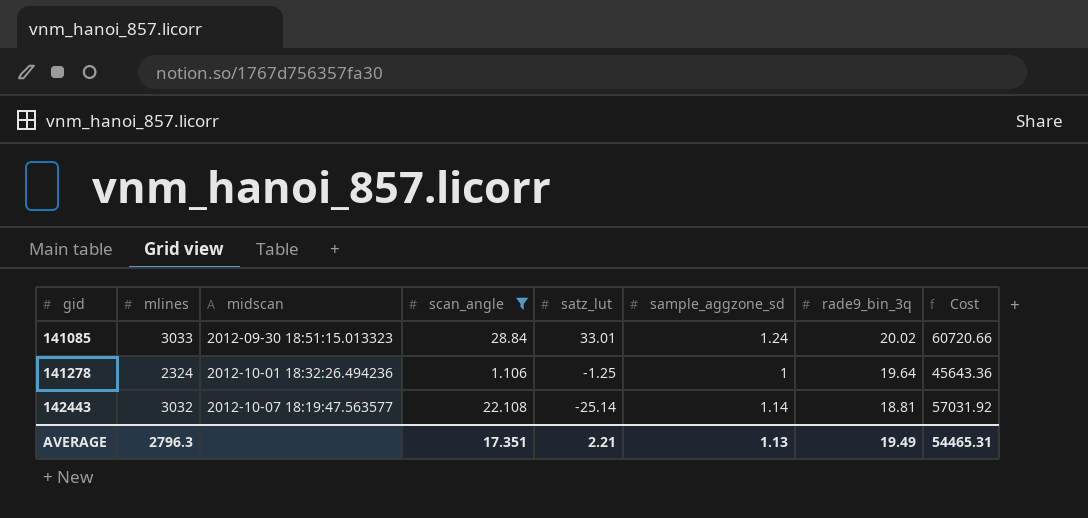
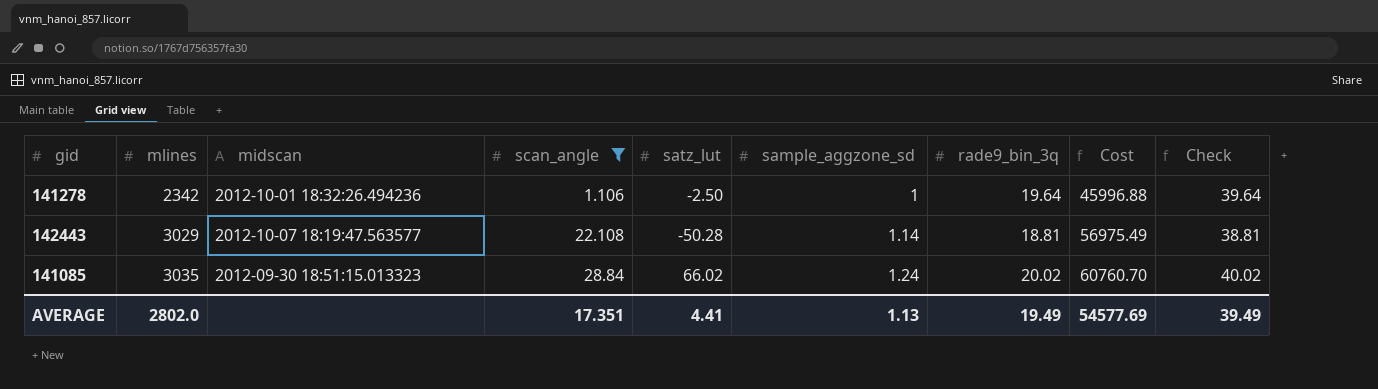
row order: gid ascending -> mlines ascending
column Check | formula: none -> [rade9_bin_3q] + 20
141278 | mlines: 2324 -> 2342
141278 | satz_lut: -1.25 -> -2.50
141278 | Cost: 45643.36 -> 45996.88
142443 | mlines: 3032 -> 3029
142443 | satz_lut: -25.14 -> -50.28
142443 | Cost: 57031.92 -> 56975.49
141085 | mlines: 3033 -> 3035
141085 | satz_lut: 33.01 -> 66.02
141085 | Cost: 60720.66 -> 60760.70
AVERAGE | mlines: 2796.3 -> 2802.0
AVERAGE | satz_lut: 2.21 -> 4.41
AVERAGE | Cost: 54465.31 -> 54577.69

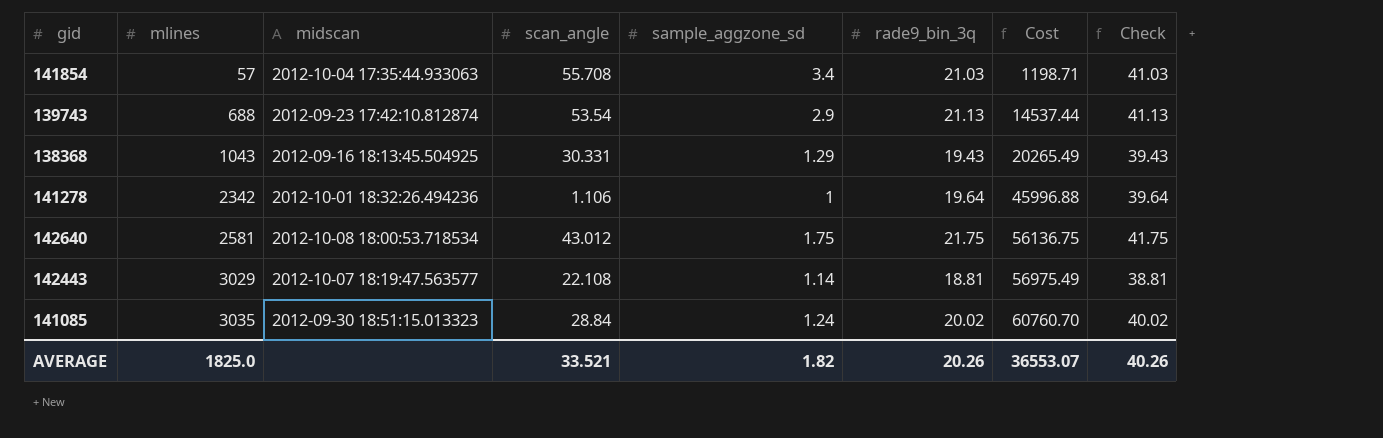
filter: scan_angle <= 28.84 -> none
column satz_lut | position: 5 -> none
AVERAGE | mlines: 2802.0 -> 1825.0
AVERAGE | scan_angle: 17.351 -> 33.521
AVERAGE | sample_aggzone_sd: 1.13 -> 1.82
AVERAGE | rade9_bin_3q: 19.49 -> 20.26
AVERAGE | Cost: 54577.69 -> 36553.07
AVERAGE | Check: 39.49 -> 40.26

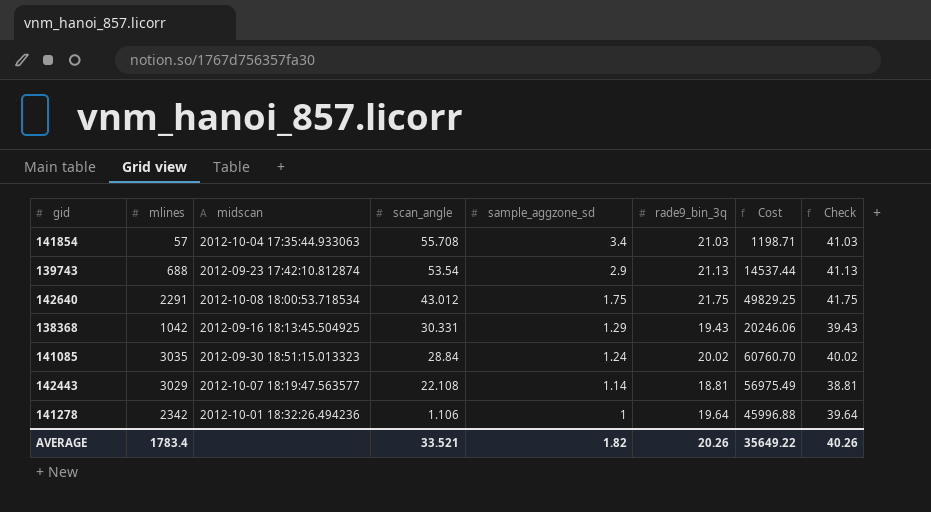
row order: mlines ascending -> scan_angle descending
142640 | mlines: 2581 -> 2291
142640 | Cost: 56136.75 -> 49829.25
138368 | mlines: 1043 -> 1042
138368 | Cost: 20265.49 -> 20246.06
AVERAGE | mlines: 1825.0 -> 1783.4
AVERAGE | Cost: 36553.07 -> 35649.22

